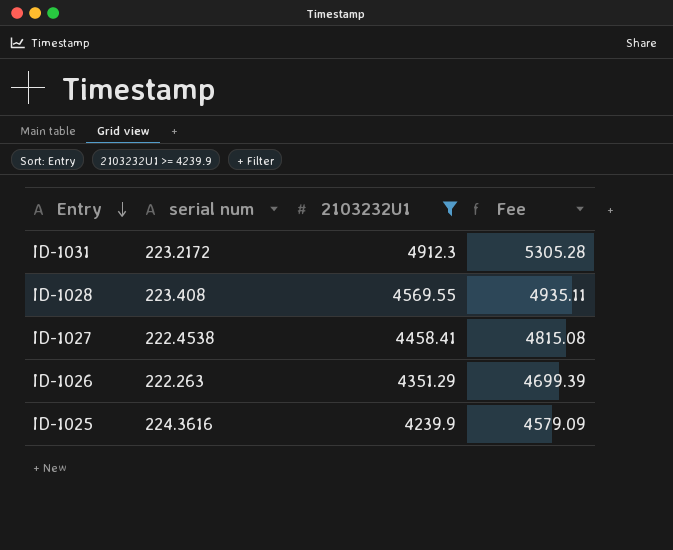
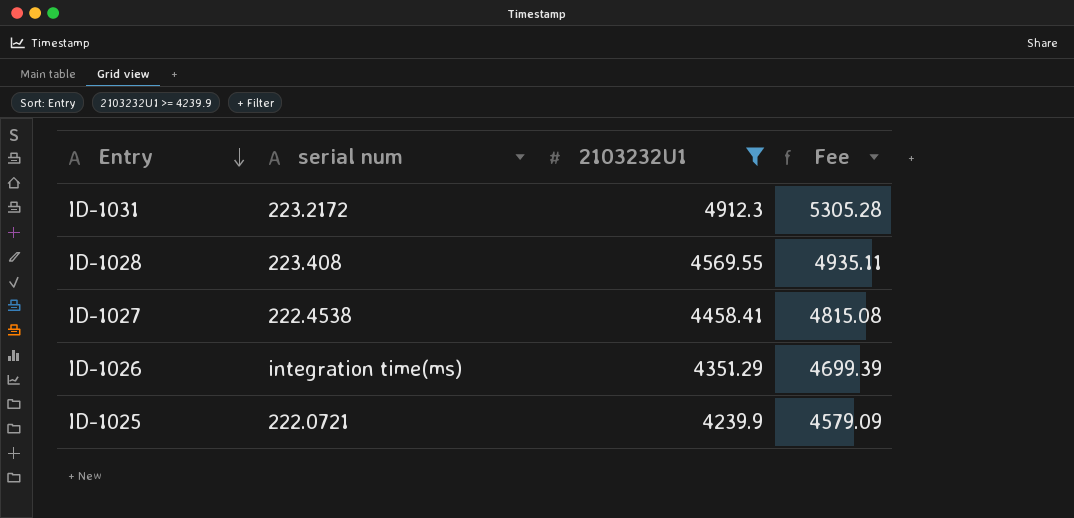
ID-1026 | serial num: 222.263 -> integration time(ms)
ID-1025 | serial num: 224.3616 -> 222.0721

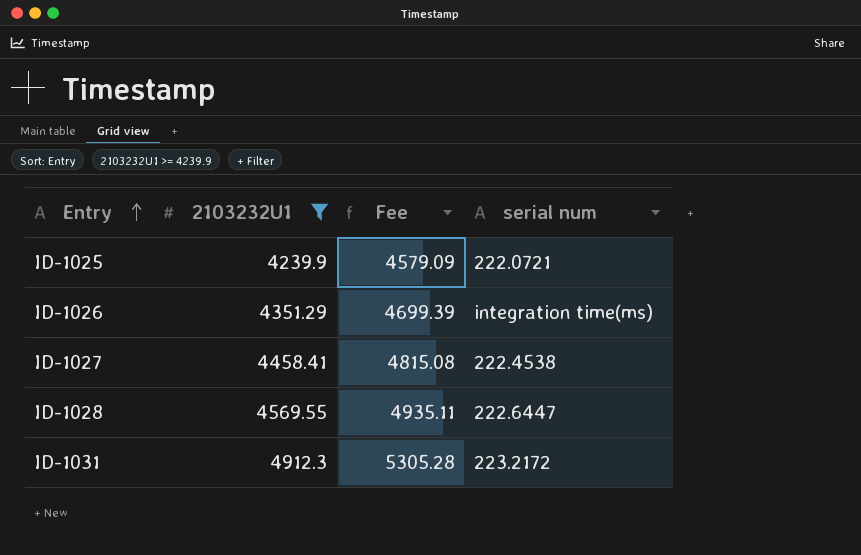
row order: Entry descending -> Entry ascending
column serial num | position: 2 -> 4
ID-1028 | serial num: 223.408 -> 222.6447

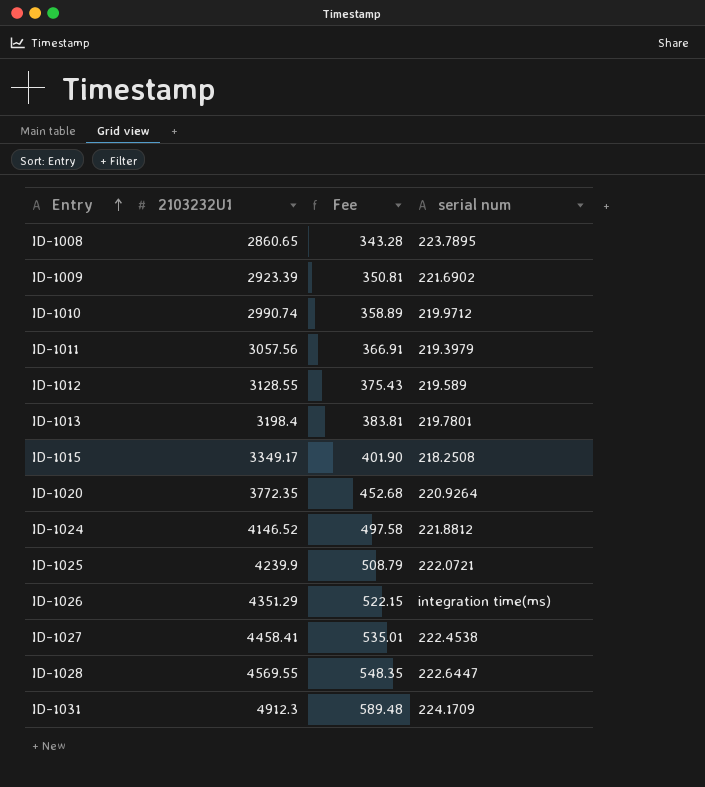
filter: 2103232U1 >= 4239.9 -> none
column Fee | formula: [2103232U1] * 1.08 -> [2103232U1] * 0.12
ID-1031 | serial num: 223.2172 -> 224.1709

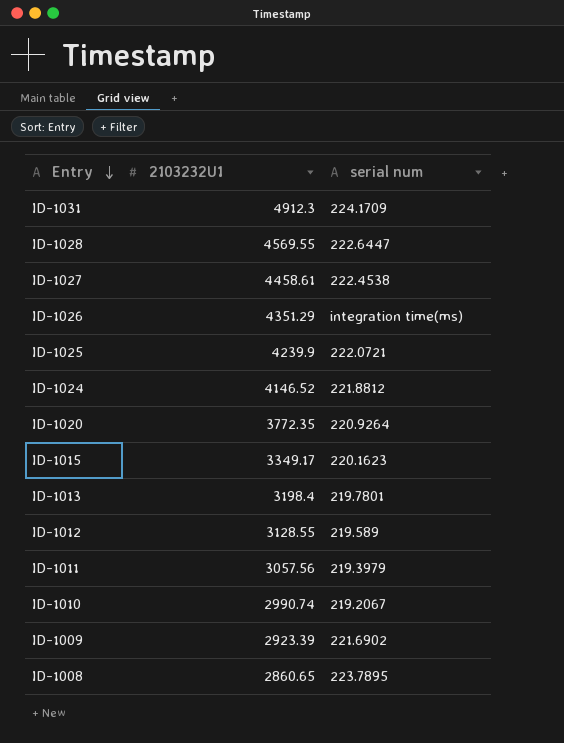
row order: Entry ascending -> Entry descending
column Fee | formula: [2103232U1] * 0.12 -> none
ID-1027 | 2103232U1: 4458.41 -> 4458.61
ID-1015 | serial num: 218.2508 -> 220.1623
ID-1010 | serial num: 219.9712 -> 219.2067

